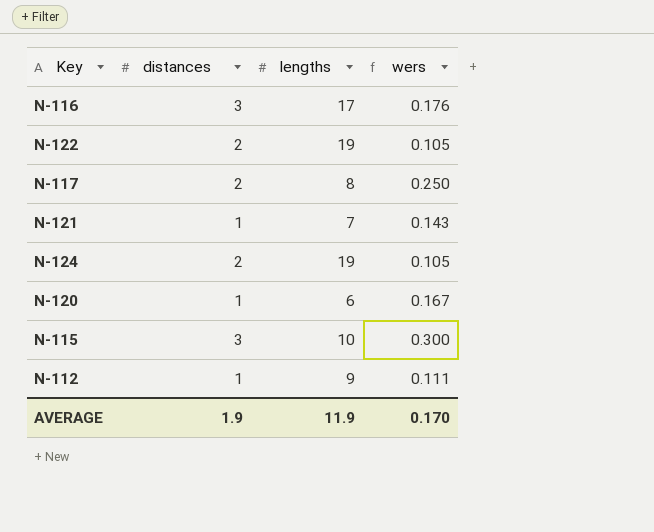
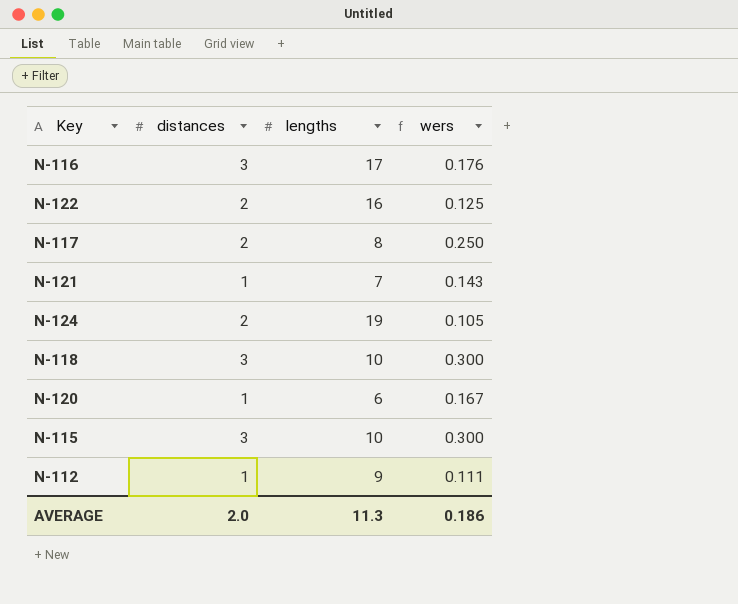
N-122 | lengths: 19 -> 16
N-122 | wers: 0.105 -> 0.125
row N-118: none -> 3 | 10 | 0.300
AVERAGE | distances: 1.9 -> 2.0
AVERAGE | lengths: 11.9 -> 11.3
AVERAGE | wers: 0.170 -> 0.186

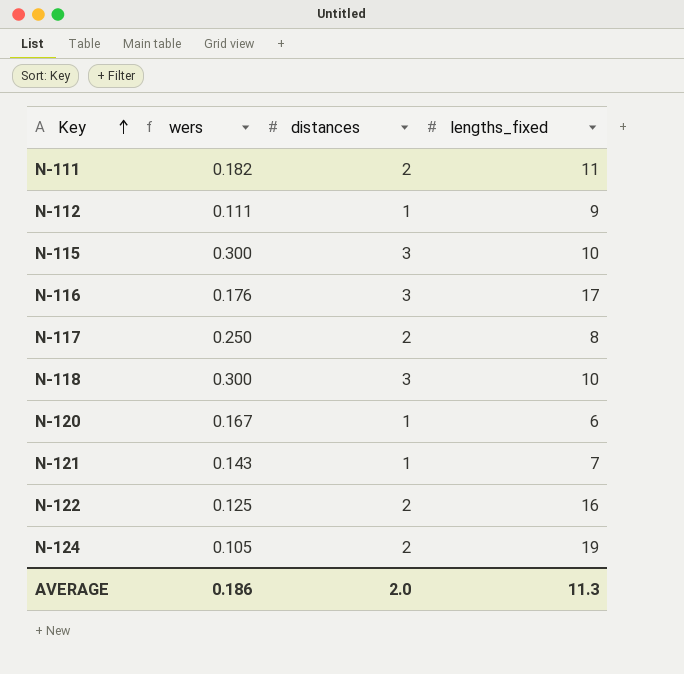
row order: none -> Key ascending
column wers | position: 4 -> 2
column name: lengths -> lengths_fixed
row N-111: none -> 0.182 | 2 | 11

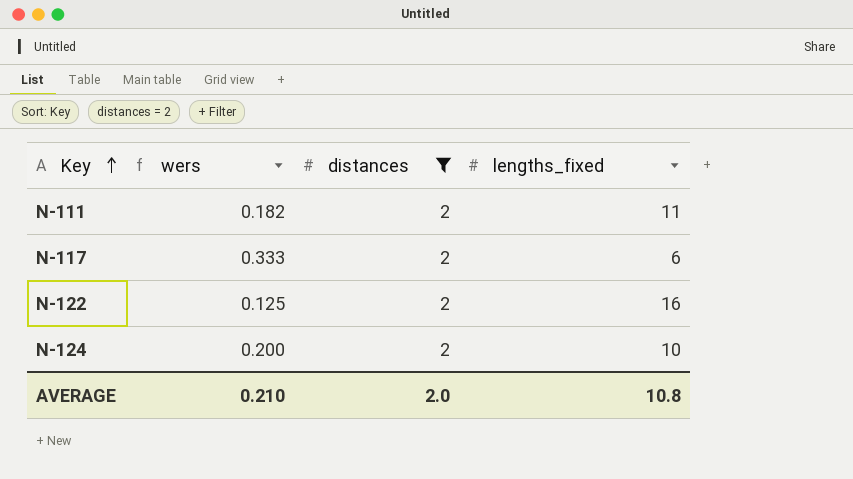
filter: none -> distances = 2
N-117 | wers: 0.250 -> 0.333
N-117 | lengths_fixed: 8 -> 6
N-124 | wers: 0.105 -> 0.200
N-124 | lengths_fixed: 19 -> 10
AVERAGE | wers: 0.186 -> 0.210
AVERAGE | lengths_fixed: 11.3 -> 10.8

